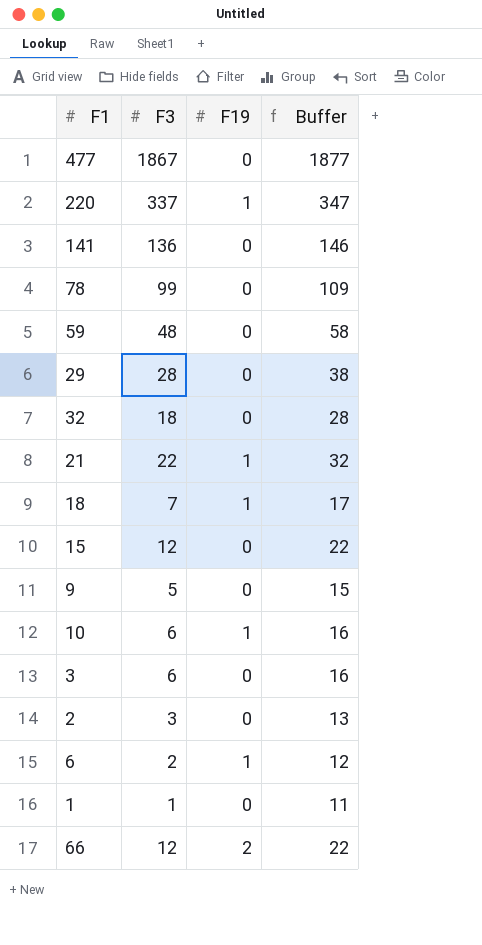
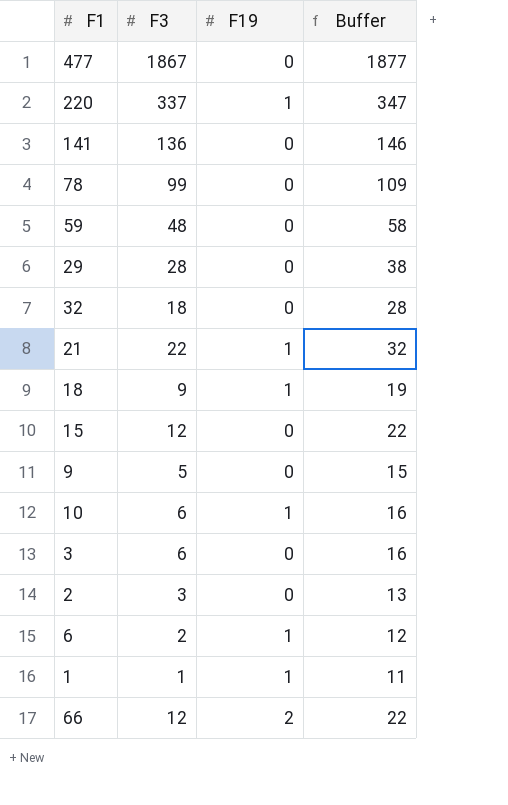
18 | F3: 7 -> 9
18 | Buffer: 17 -> 19
1 | F19: 0 -> 1

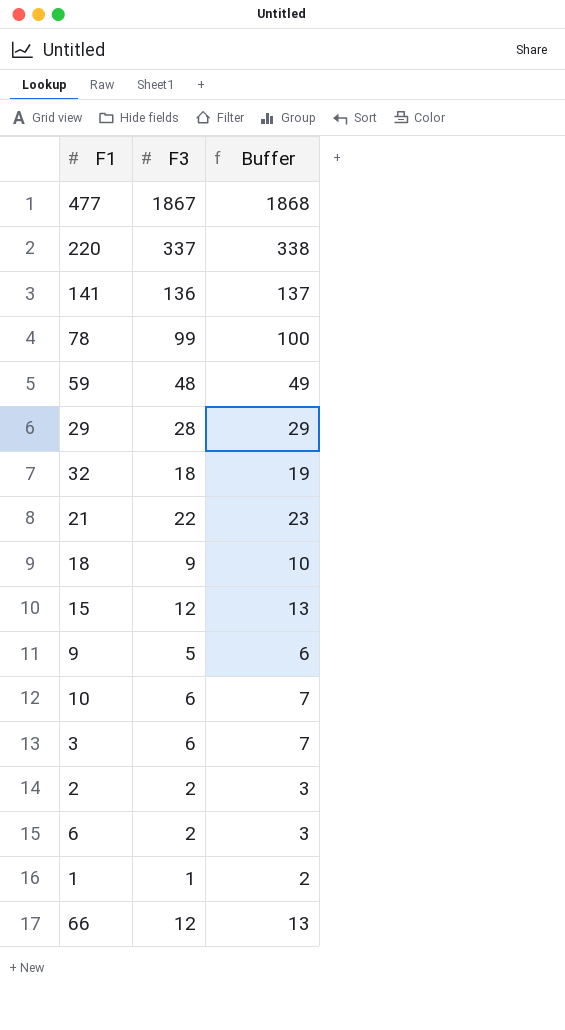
column F19 | position: 3 -> none
column Buffer | formula: [F3] + 10 -> [F3] + 1
2 | F3: 3 -> 2

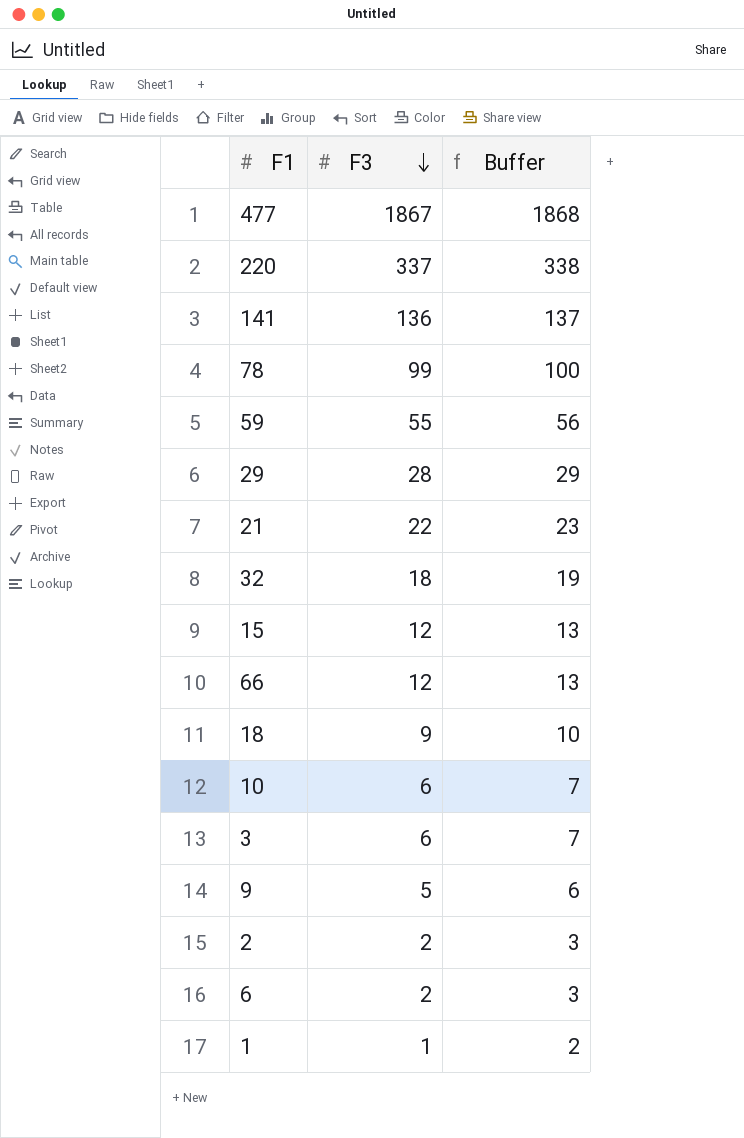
row order: none -> F3 descending
59 | F3: 48 -> 55
59 | Buffer: 49 -> 56

